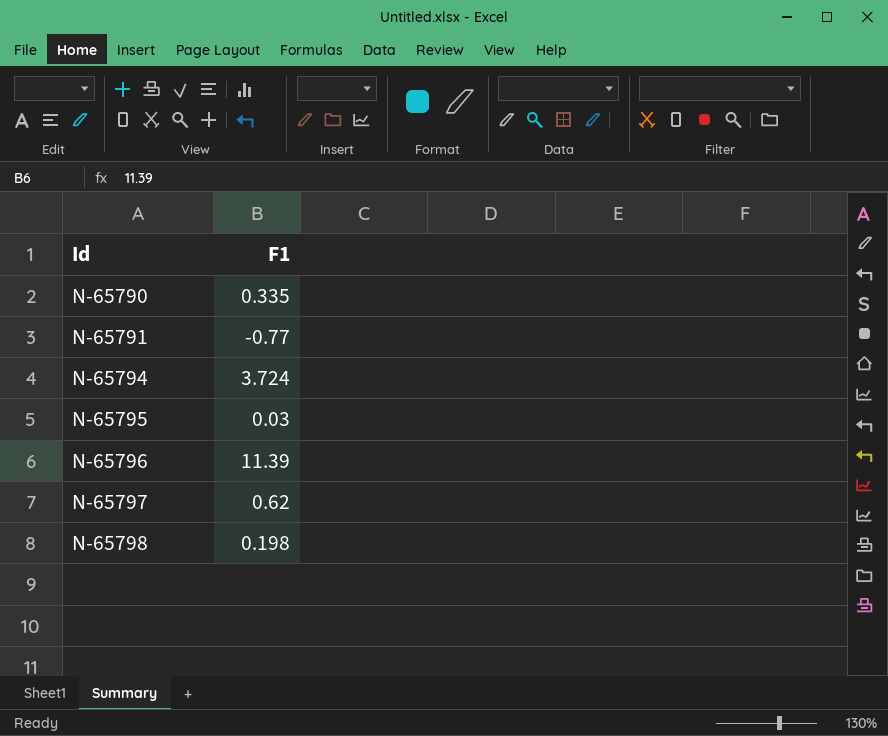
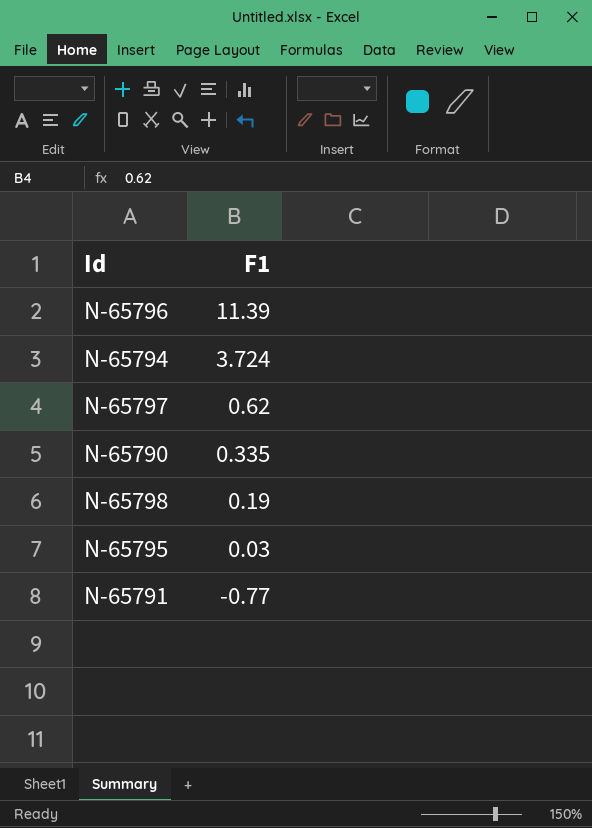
row order: Id ascending -> F1 descending
N-65798 | F1: 0.198 -> 0.19

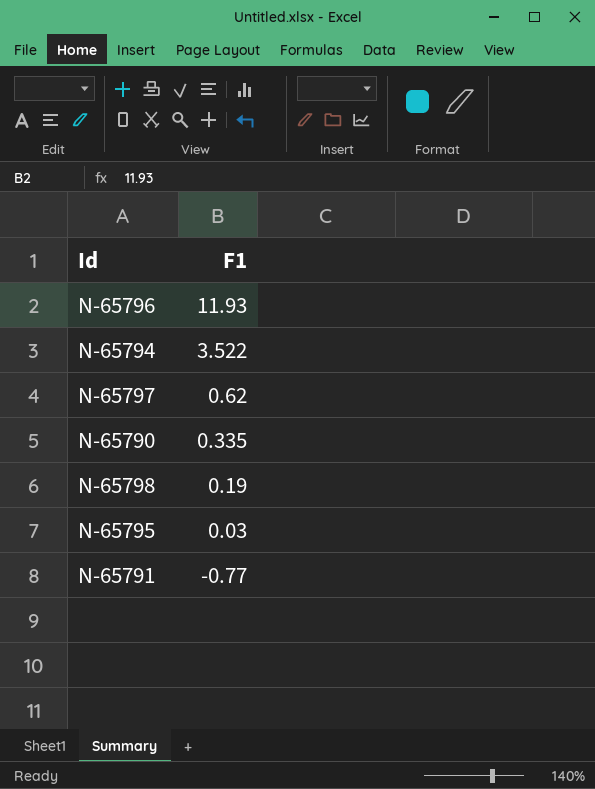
N-65796 | F1: 11.39 -> 11.93
N-65794 | F1: 3.724 -> 3.522

